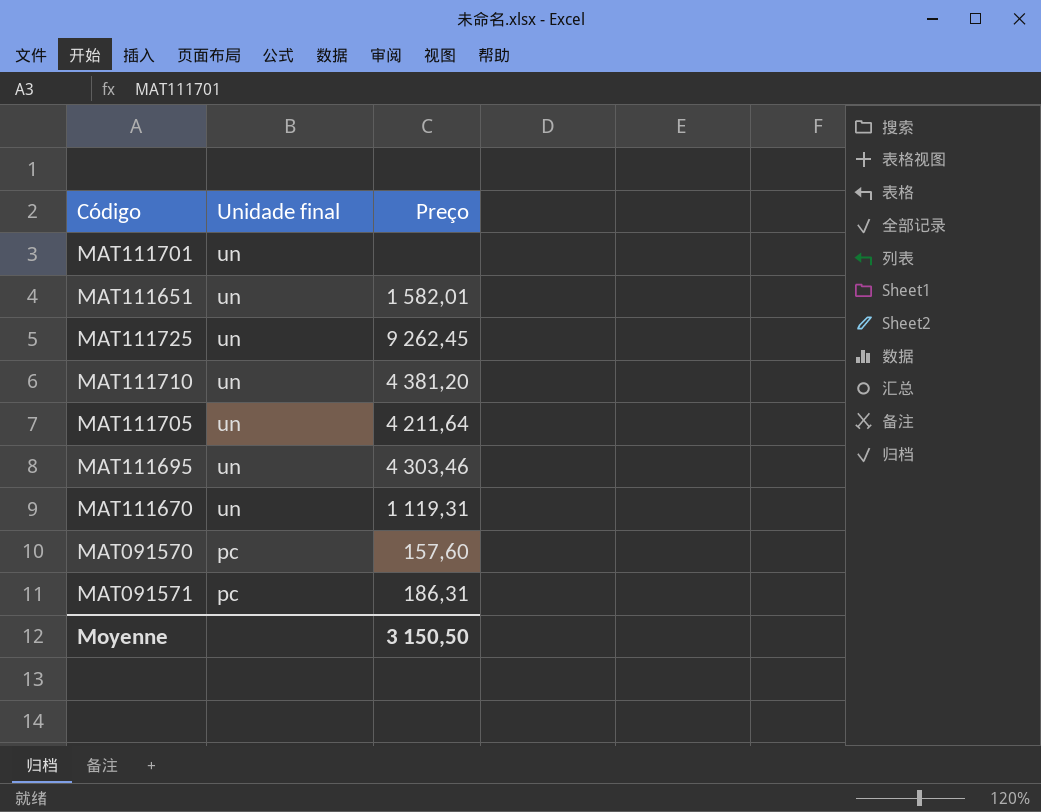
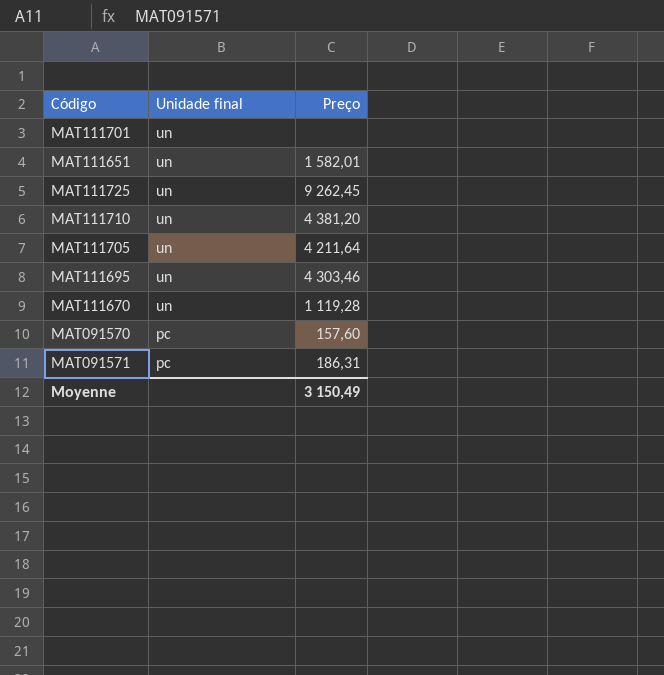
MAT111670 | Preço: 1 119,31 -> 1 119,28
Moyenne | Preço: 3 150,50 -> 3 150,49

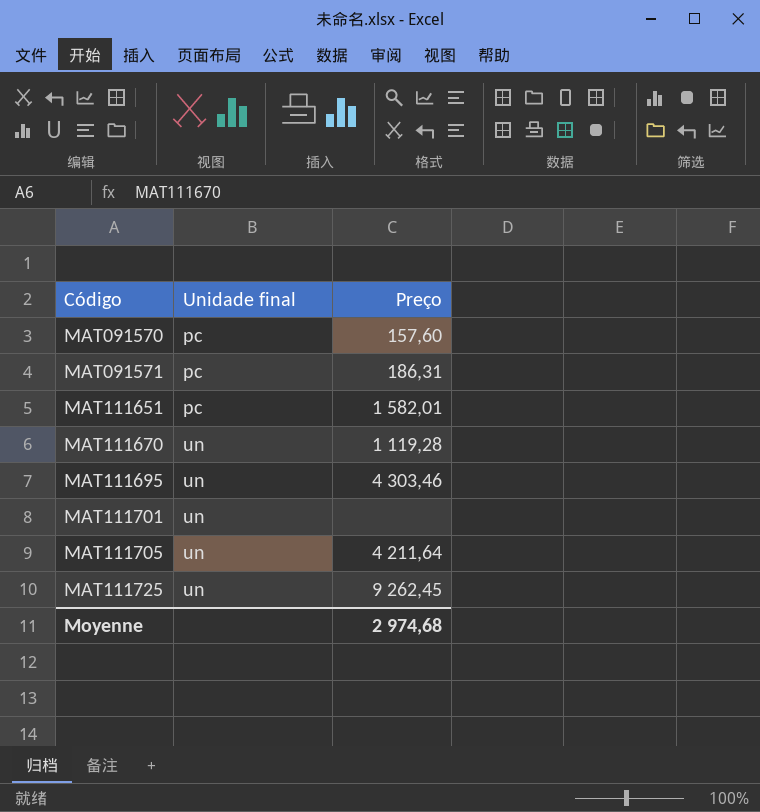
row order: Unidade final descending -> Código ascending
row MAT111710: un | 4 381,20 -> none
MAT111651 | Unidade final: un -> pc
Moyenne | Preço: 3 150,49 -> 2 974,68

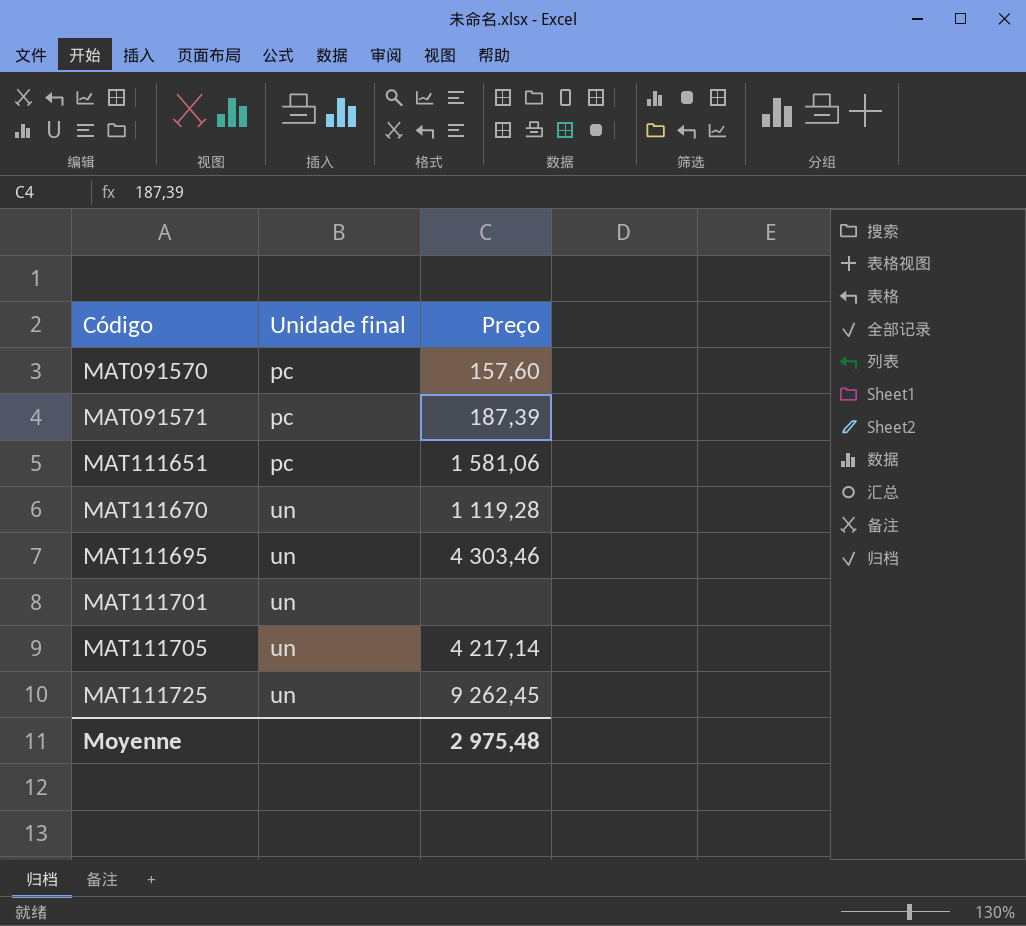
MAT091571 | Preço: 186,31 -> 187,39
MAT111651 | Preço: 1 582,01 -> 1 581,06
MAT111705 | Preço: 4 211,64 -> 4 217,14
Moyenne | Preço: 2 974,68 -> 2 975,48

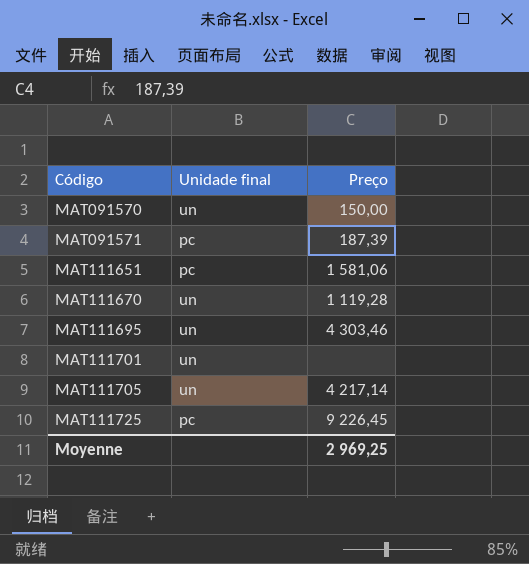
MAT091570 | Unidade final: pc -> un
MAT091570 | Preço: 157,60 -> 150,00
MAT111725 | Unidade final: un -> pc
MAT111725 | Preço: 9 262,45 -> 9 226,45
Moyenne | Preço: 2 975,48 -> 2 969,25

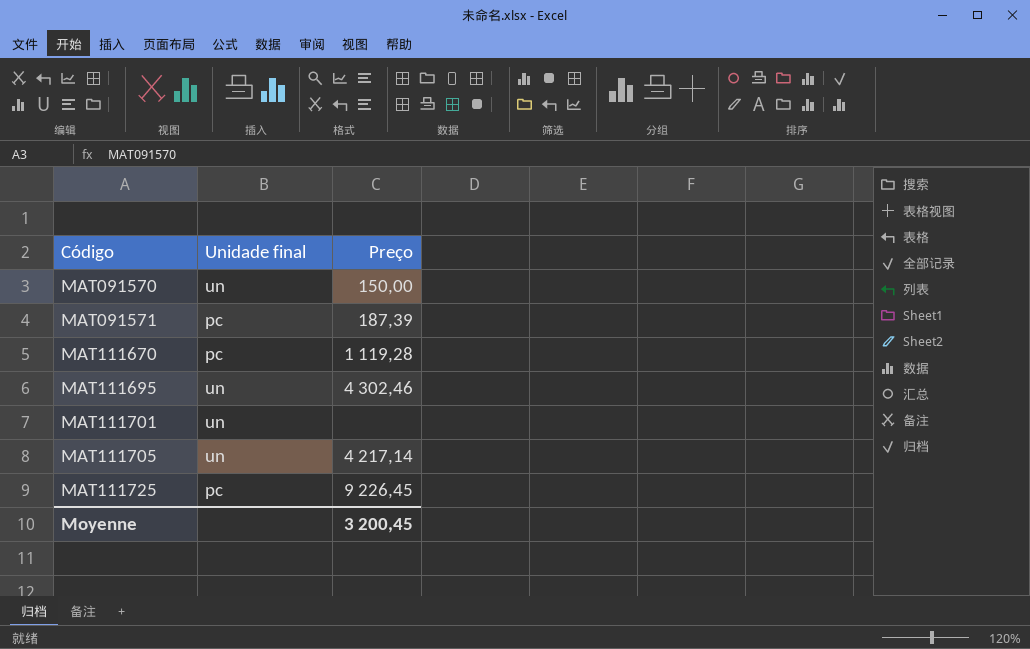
row MAT111651: pc | 1 581,06 -> none
MAT111670 | Unidade final: un -> pc
MAT111695 | Preço: 4 303,46 -> 4 302,46
Moyenne | Preço: 2 969,25 -> 3 200,45

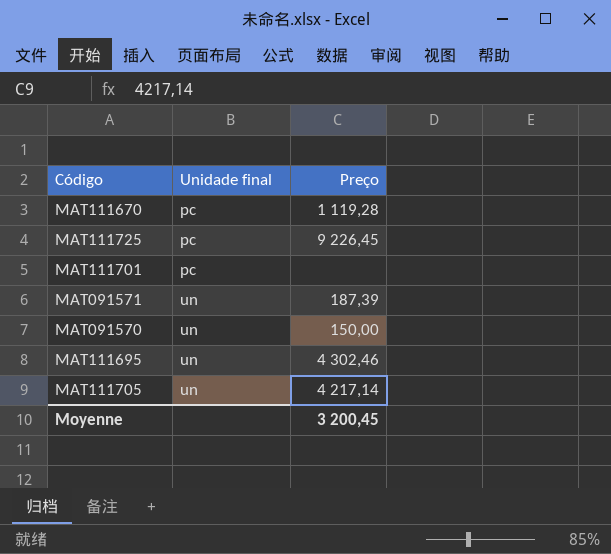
row order: Código ascending -> Unidade final ascending
MAT111701 | Unidade final: un -> pc
MAT091571 | Unidade final: pc -> un

